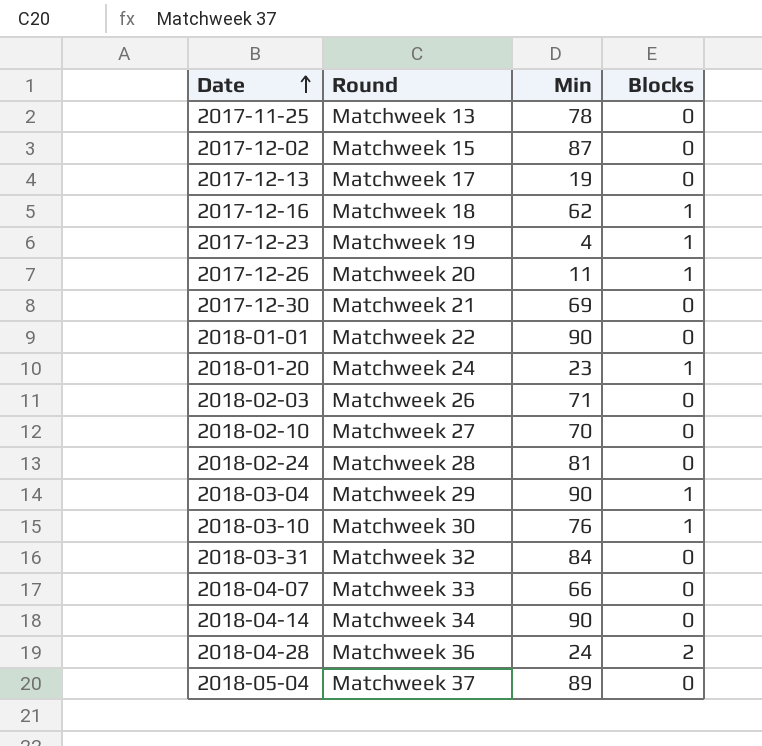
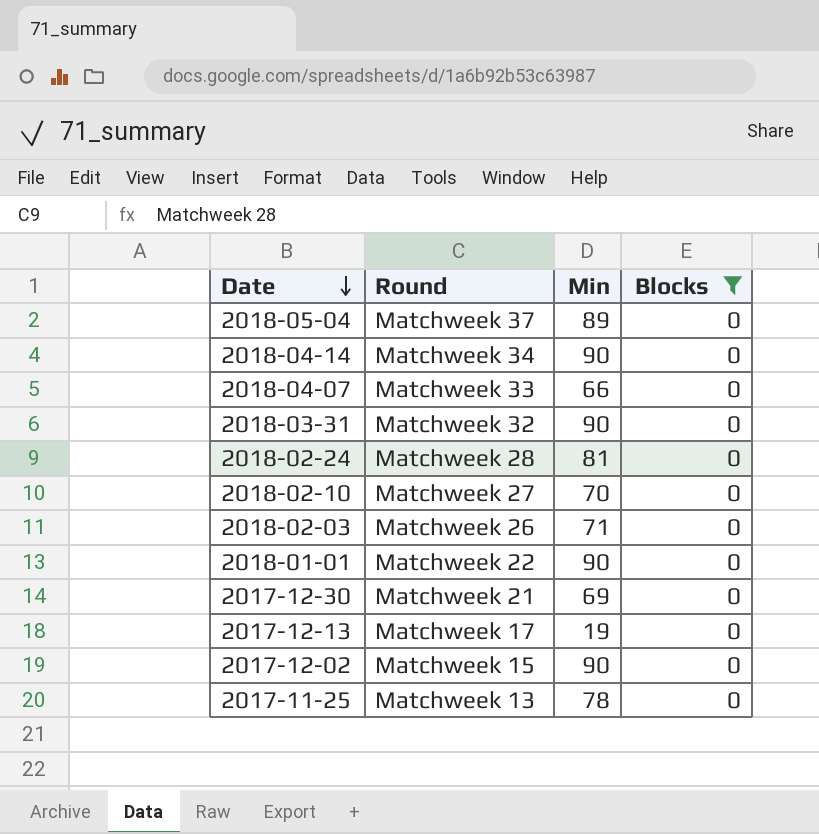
filter: none -> Blocks = 0
row order: Date ascending -> Date descending
2018-03-31 | Min: 84 -> 90
2017-12-02 | Min: 87 -> 90

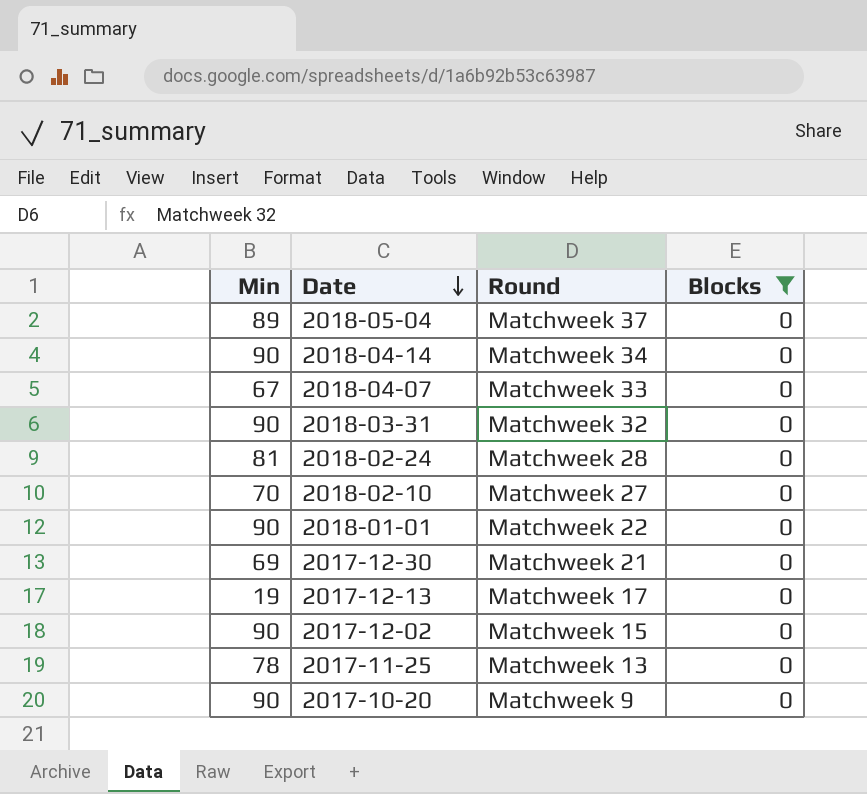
column Min | position: 3 -> 1
row 2018-02-03: Matchweek 26 | 71 | 0 -> none
2018-04-07 | Min: 66 -> 67
row 2017-10-20: none -> 90 | Matchweek 9 | 0

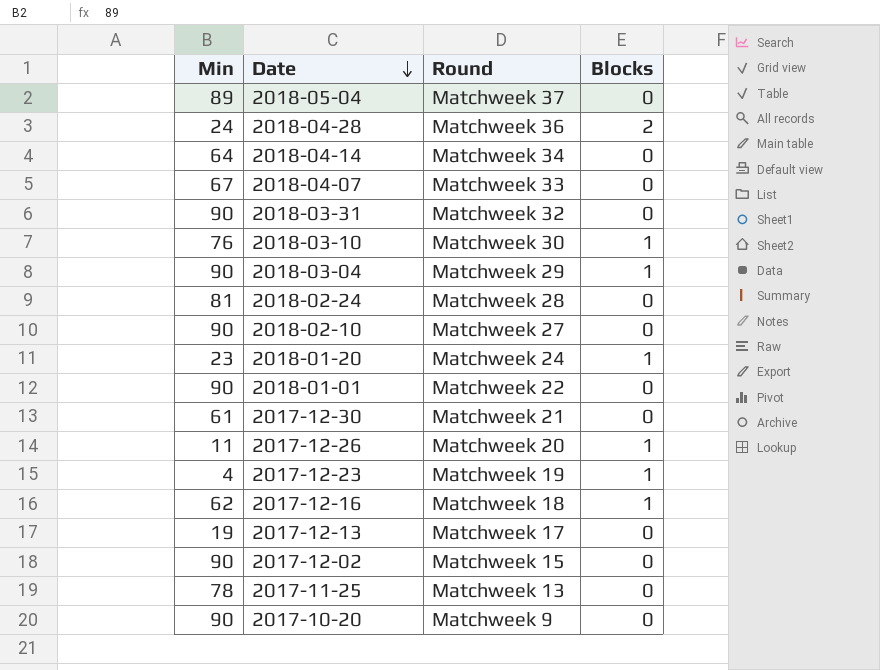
filter: Blocks = 0 -> none
2018-04-14 | Min: 90 -> 64
2018-02-10 | Min: 70 -> 90
2017-12-30 | Min: 69 -> 61

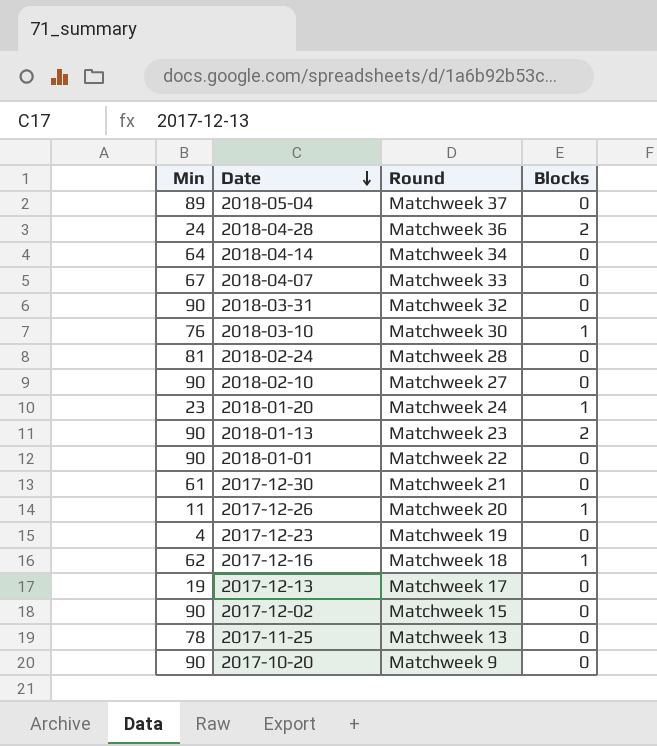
row 2018-03-04: 90 | Matchweek 29 | 1 -> none
row 2018-01-13: none -> 90 | Matchweek 23 | 2
2017-12-23 | Blocks: 1 -> 0

